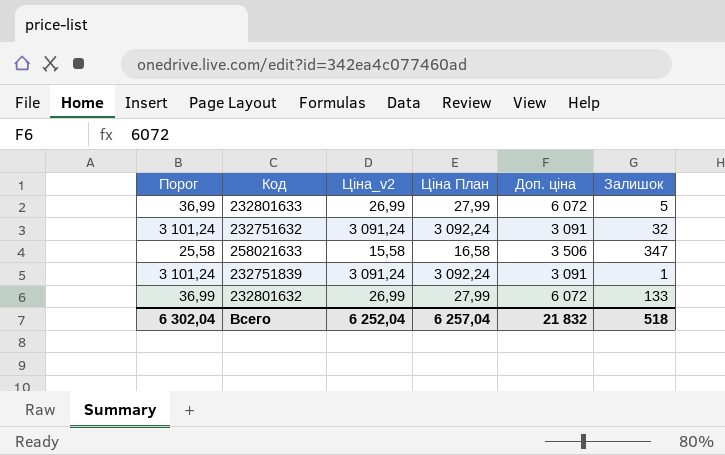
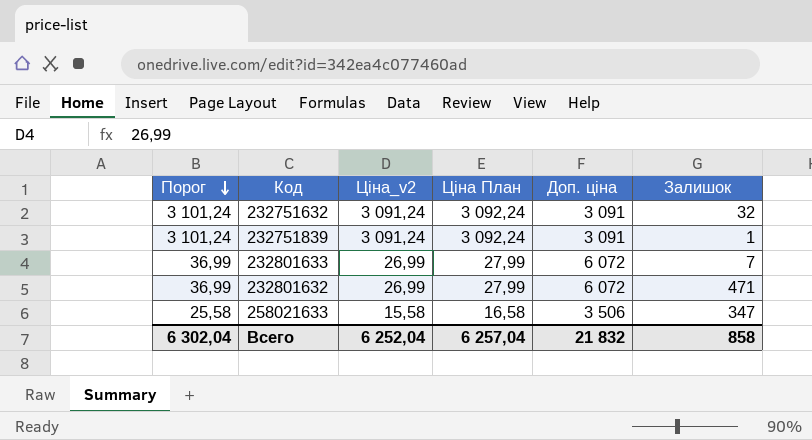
row order: none -> Порог descending
232801633 | Залишок: 5 -> 7
232801632 | Залишок: 133 -> 471
Всего | Залишок: 518 -> 858

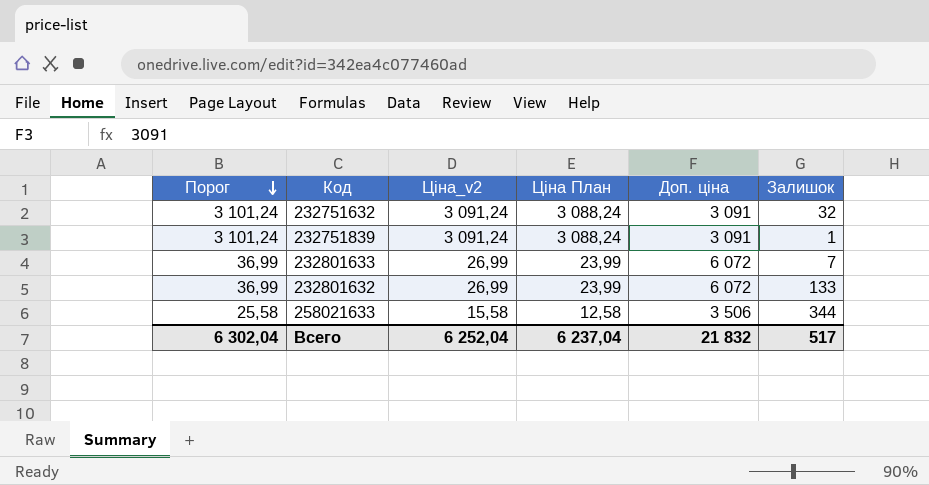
column Ціна План | formula: [Ціна_v2] + 1 -> [Ціна_v2] - 3
232801632 | Залишок: 471 -> 133
258021633 | Залишок: 347 -> 344
Всего | Ціна План: 6 257,04 -> 6 237,04
Всего | Залишок: 858 -> 517

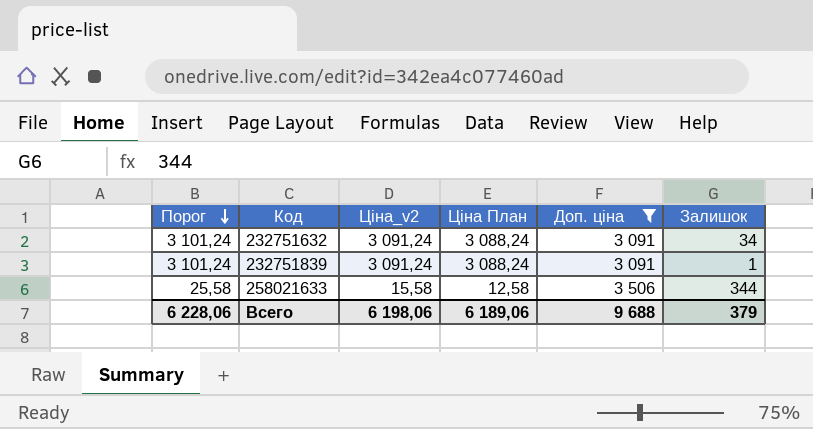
filter: none -> Доп. ціна != 6 072
232751632 | Залишок: 32 -> 34
Всего | Порог: 6 302,04 -> 6 228,06
Всего | Ціна_v2: 6 252,04 -> 6 198,06
Всего | Ціна План: 6 237,04 -> 6 189,06
Всего | Доп. ціна: 21 832 -> 9 688
Всего | Залишок: 517 -> 379

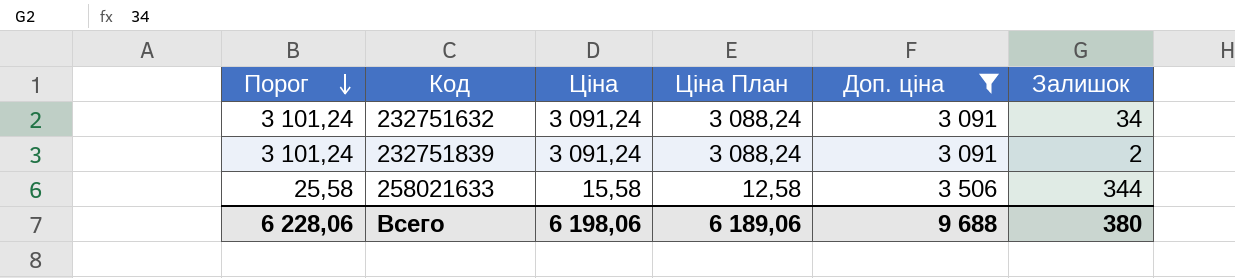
column name: Ціна_v2 -> Ціна
232751839 | Залишок: 1 -> 2
Всего | Залишок: 379 -> 380

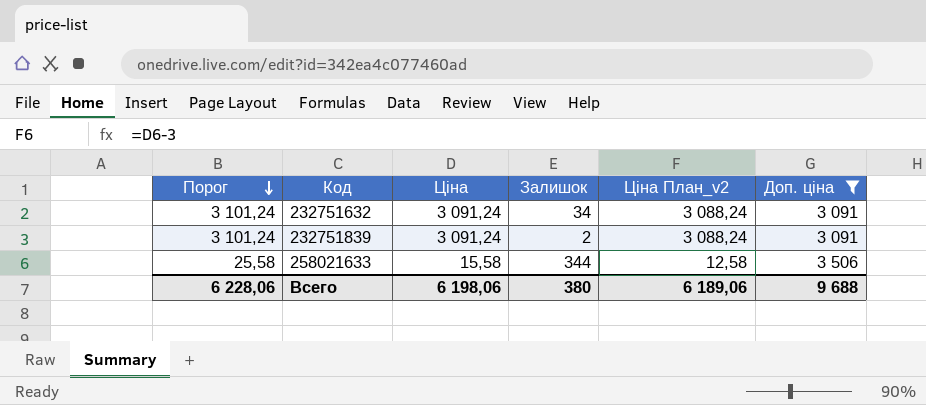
column Залишок | position: 6 -> 4
column name: Ціна План -> Ціна План_v2

